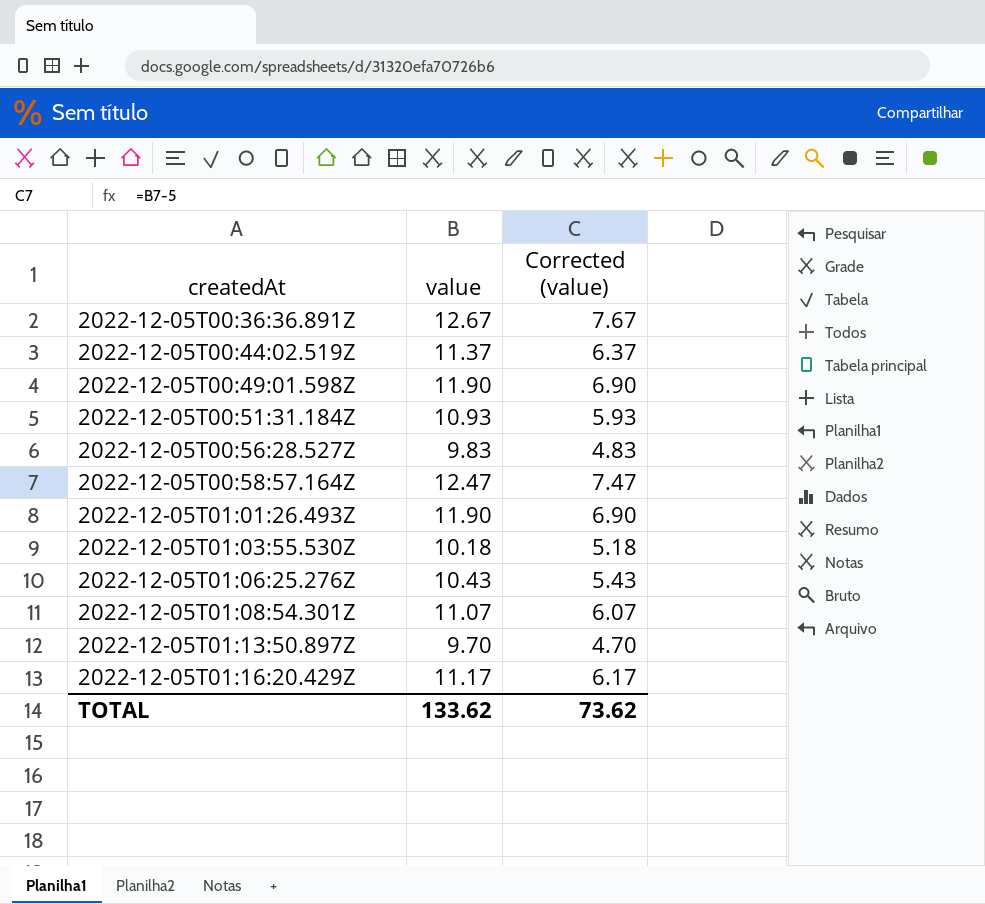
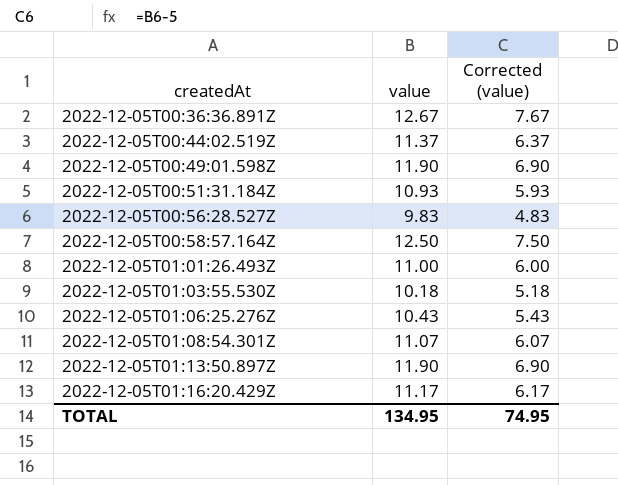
2022-12-05T00:58:57.164Z | value: 12.47 -> 12.50
2022-12-05T00:58:57.164Z | Corrected (value): 7.47 -> 7.50
2022-12-05T01:01:26.493Z | value: 11.90 -> 11.00
2022-12-05T01:01:26.493Z | Corrected (value): 6.90 -> 6.00
2022-12-05T01:13:50.897Z | value: 9.70 -> 11.90
2022-12-05T01:13:50.897Z | Corrected (value): 4.70 -> 6.90
TOTAL | value: 133.62 -> 134.95
TOTAL | Corrected (value): 73.62 -> 74.95

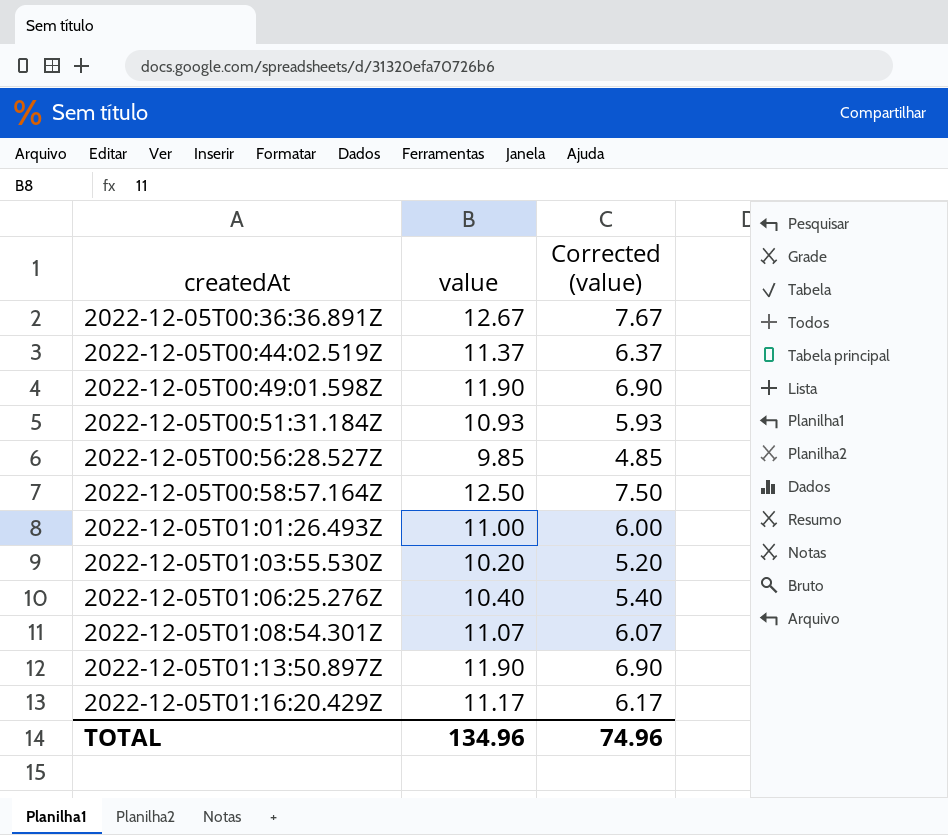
2022-12-05T00:56:28.527Z | value: 9.83 -> 9.85
2022-12-05T00:56:28.527Z | Corrected (value): 4.83 -> 4.85
2022-12-05T01:03:55.530Z | value: 10.18 -> 10.20
2022-12-05T01:03:55.530Z | Corrected (value): 5.18 -> 5.20
2022-12-05T01:06:25.276Z | value: 10.43 -> 10.40
2022-12-05T01:06:25.276Z | Corrected (value): 5.43 -> 5.40
TOTAL | value: 134.95 -> 134.96
TOTAL | Corrected (value): 74.95 -> 74.96

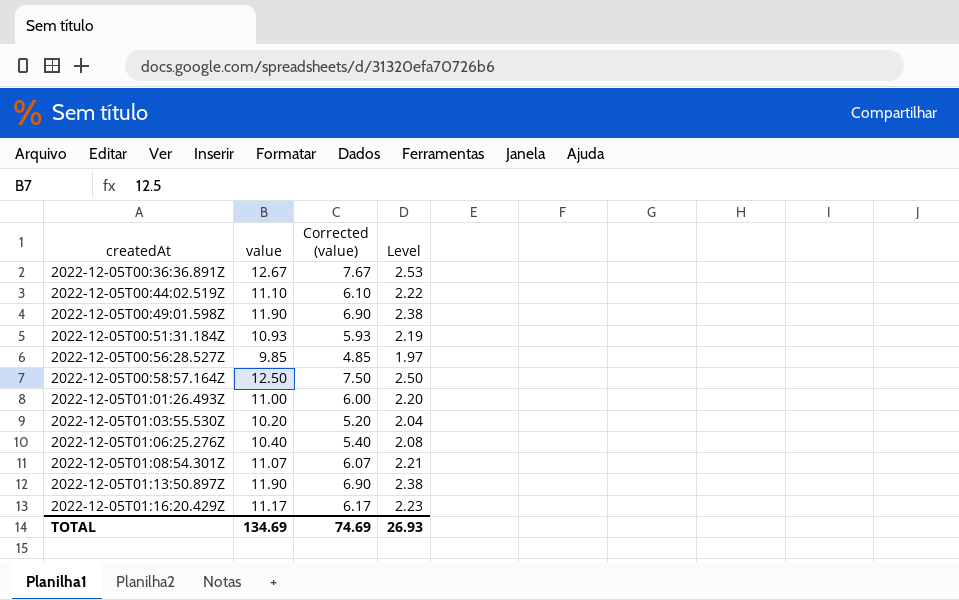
column Level | formula: none -> [value] * 0.2
2022-12-05T00:44:02.519Z | value: 11.37 -> 11.10
2022-12-05T00:44:02.519Z | Corrected (value): 6.37 -> 6.10
TOTAL | value: 134.96 -> 134.69
TOTAL | Corrected (value): 74.96 -> 74.69

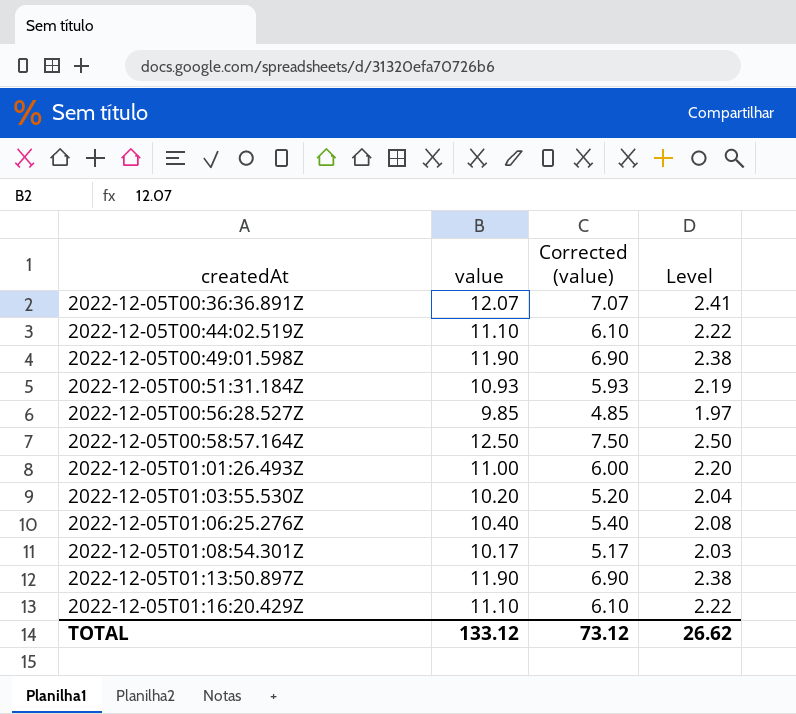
2022-12-05T00:36:36.891Z | value: 12.67 -> 12.07
2022-12-05T00:36:36.891Z | Corrected (value): 7.67 -> 7.07
2022-12-05T00:36:36.891Z | Level: 2.53 -> 2.41
2022-12-05T01:08:54.301Z | value: 11.07 -> 10.17
2022-12-05T01:08:54.301Z | Corrected (value): 6.07 -> 5.17
2022-12-05T01:08:54.301Z | Level: 2.21 -> 2.03
2022-12-05T01:16:20.429Z | value: 11.17 -> 11.10
2022-12-05T01:16:20.429Z | Corrected (value): 6.17 -> 6.10
2022-12-05T01:16:20.429Z | Level: 2.23 -> 2.22
TOTAL | value: 134.69 -> 133.12
TOTAL | Corrected (value): 74.69 -> 73.12
TOTAL | Level: 26.93 -> 26.62

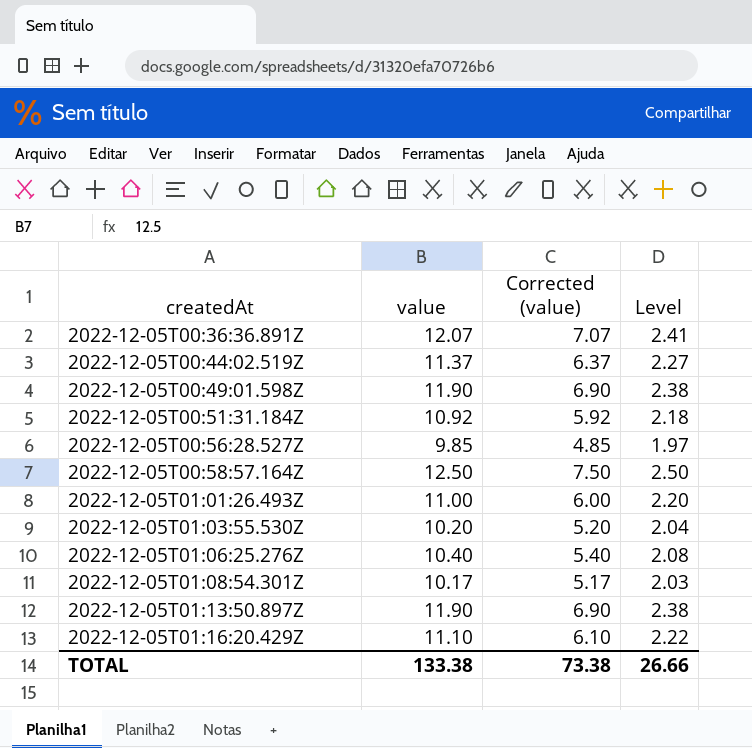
2022-12-05T00:44:02.519Z | value: 11.10 -> 11.37
2022-12-05T00:44:02.519Z | Corrected (value): 6.10 -> 6.37
2022-12-05T00:44:02.519Z | Level: 2.22 -> 2.27
2022-12-05T00:51:31.184Z | value: 10.93 -> 10.92
2022-12-05T00:51:31.184Z | Corrected (value): 5.93 -> 5.92
2022-12-05T00:51:31.184Z | Level: 2.19 -> 2.18
TOTAL | value: 133.12 -> 133.38
TOTAL | Corrected (value): 73.12 -> 73.38
TOTAL | Level: 26.62 -> 26.66

